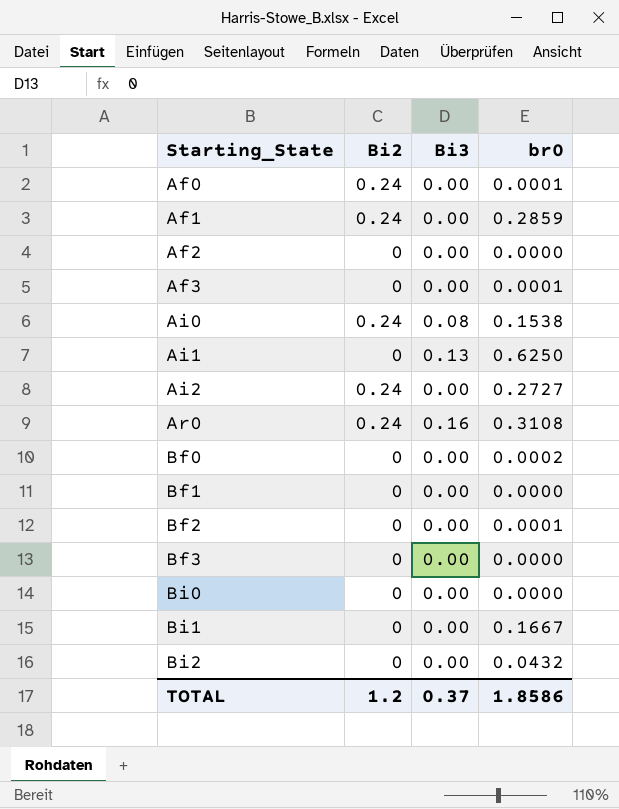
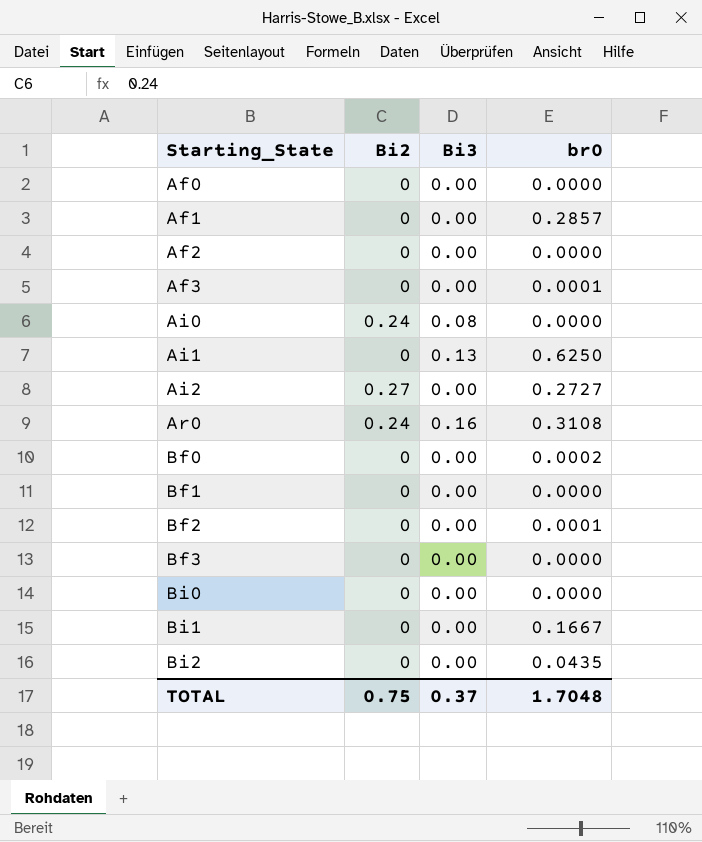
Af0 | Bi2: 0.24 -> 0
Af0 | br0: 0.0001 -> 0.0000
Af1 | Bi2: 0.24 -> 0
Af1 | br0: 0.2859 -> 0.2857
Ai0 | br0: 0.1538 -> 0.0000
Ai2 | Bi2: 0.24 -> 0.27
Bi2 | br0: 0.0432 -> 0.0435
TOTAL | Bi2: 1.2 -> 0.75
TOTAL | br0: 1.8586 -> 1.7048

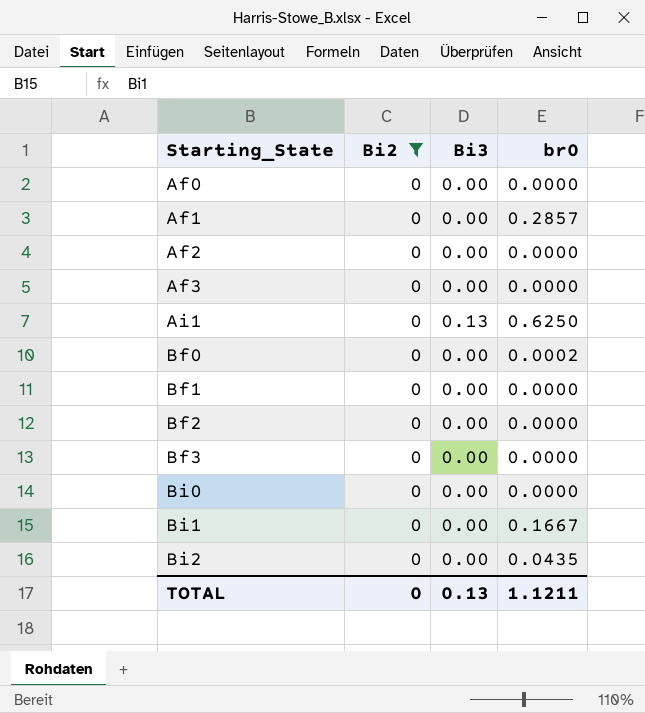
filter: none -> Bi2 = 0
Af3 | br0: 0.0001 -> 0.0000
Bf2 | br0: 0.0001 -> 0.0000
TOTAL | Bi2: 0.75 -> 0
TOTAL | Bi3: 0.37 -> 0.13
TOTAL | br0: 1.7048 -> 1.1211

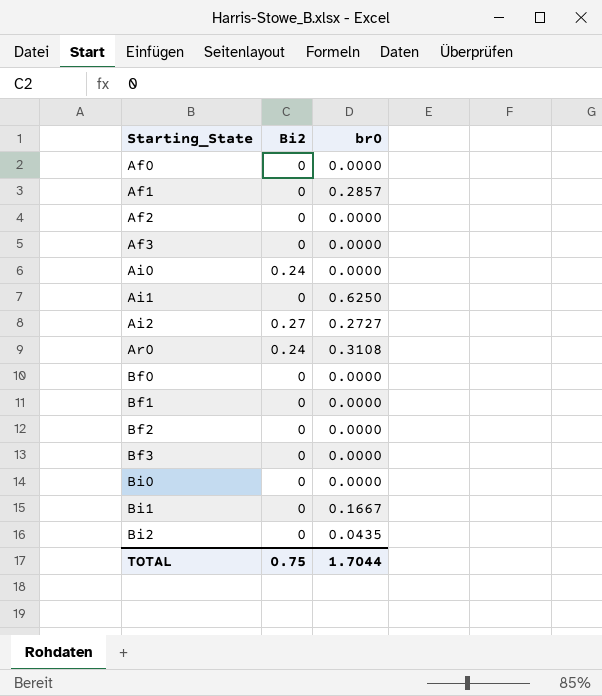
filter: Bi2 = 0 -> none
column Bi3 | position: 3 -> none
Bf0 | br0: 0.0002 -> 0.0000
TOTAL | Bi2: 0 -> 0.75
TOTAL | br0: 1.1211 -> 1.7044

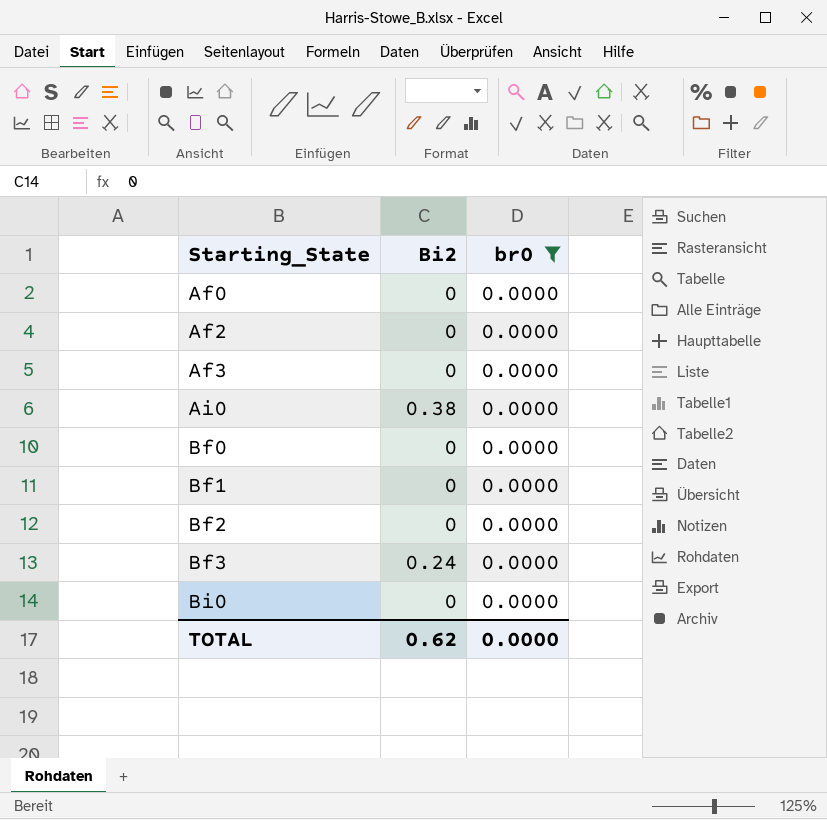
filter: none -> br0 = 0.0000
Ai0 | Bi2: 0.24 -> 0.38
Bf3 | Bi2: 0 -> 0.24
TOTAL | Bi2: 0.75 -> 0.62
TOTAL | br0: 1.7044 -> 0.0000

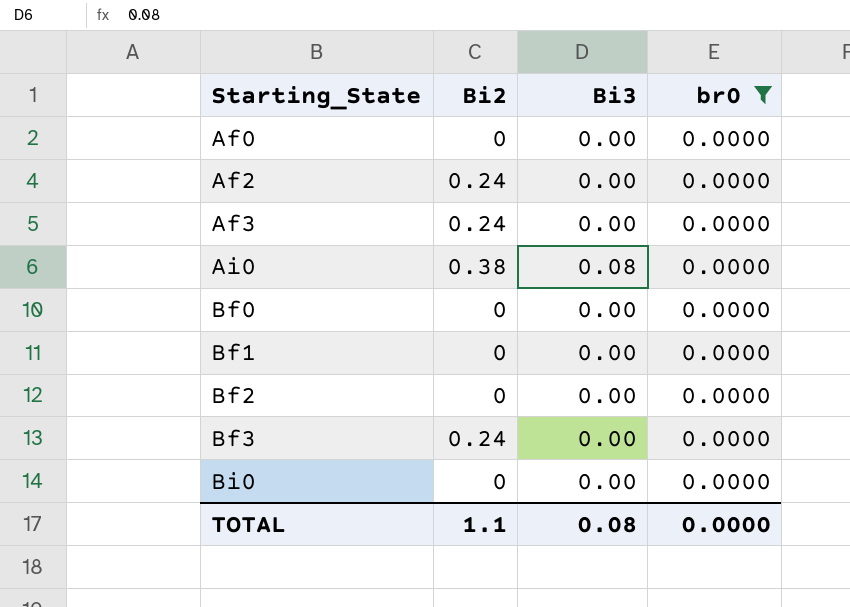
column Bi3 | position: none -> 3
Af2 | Bi2: 0 -> 0.24
Af3 | Bi2: 0 -> 0.24
TOTAL | Bi2: 0.62 -> 1.1

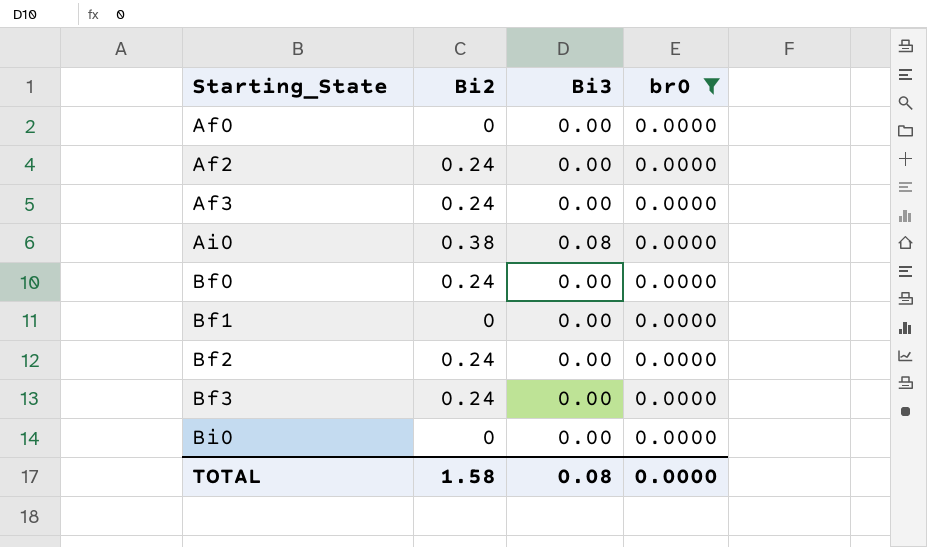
Bf0 | Bi2: 0 -> 0.24
Bf2 | Bi2: 0 -> 0.24
TOTAL | Bi2: 1.1 -> 1.58

